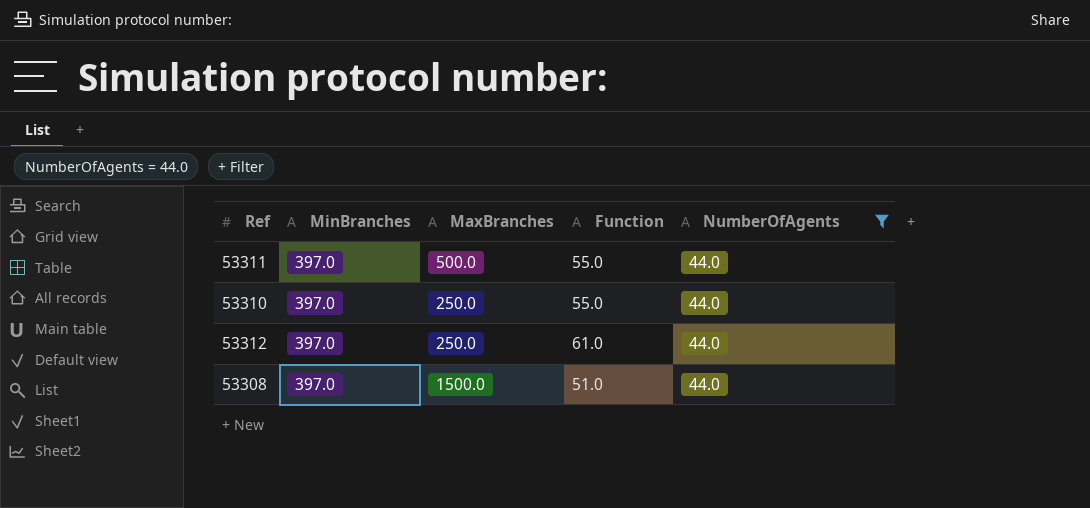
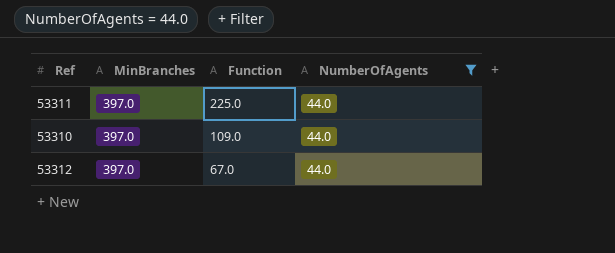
column MaxBranches | position: 3 -> none
row 53308: 397.0 | 1500.0 | 51.0 | 44.0 -> none
53311 | Function: 55.0 -> 225.0
53310 | Function: 55.0 -> 109.0
53312 | Function: 61.0 -> 67.0

